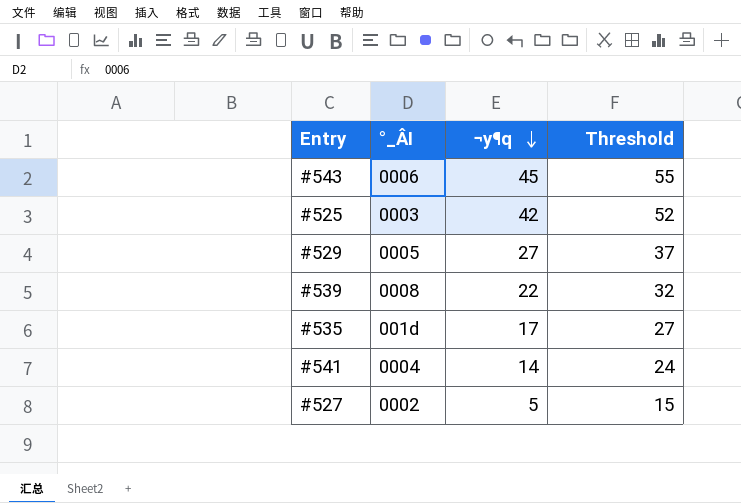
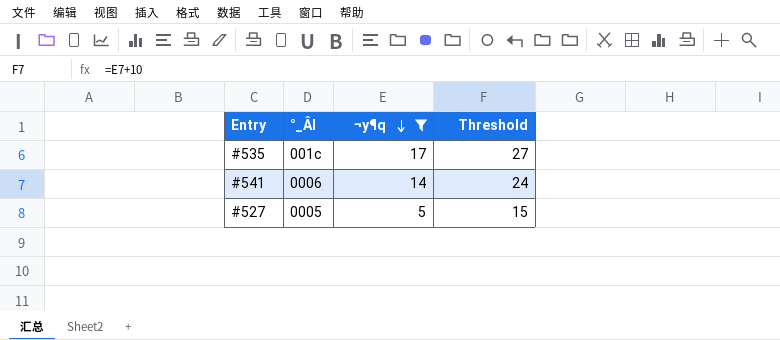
filter: none -> ¬y¶q <= 17
#535 | °_ÂI: 001d -> 001c
#541 | °_ÂI: 0004 -> 0006
#527 | °_ÂI: 0002 -> 0005

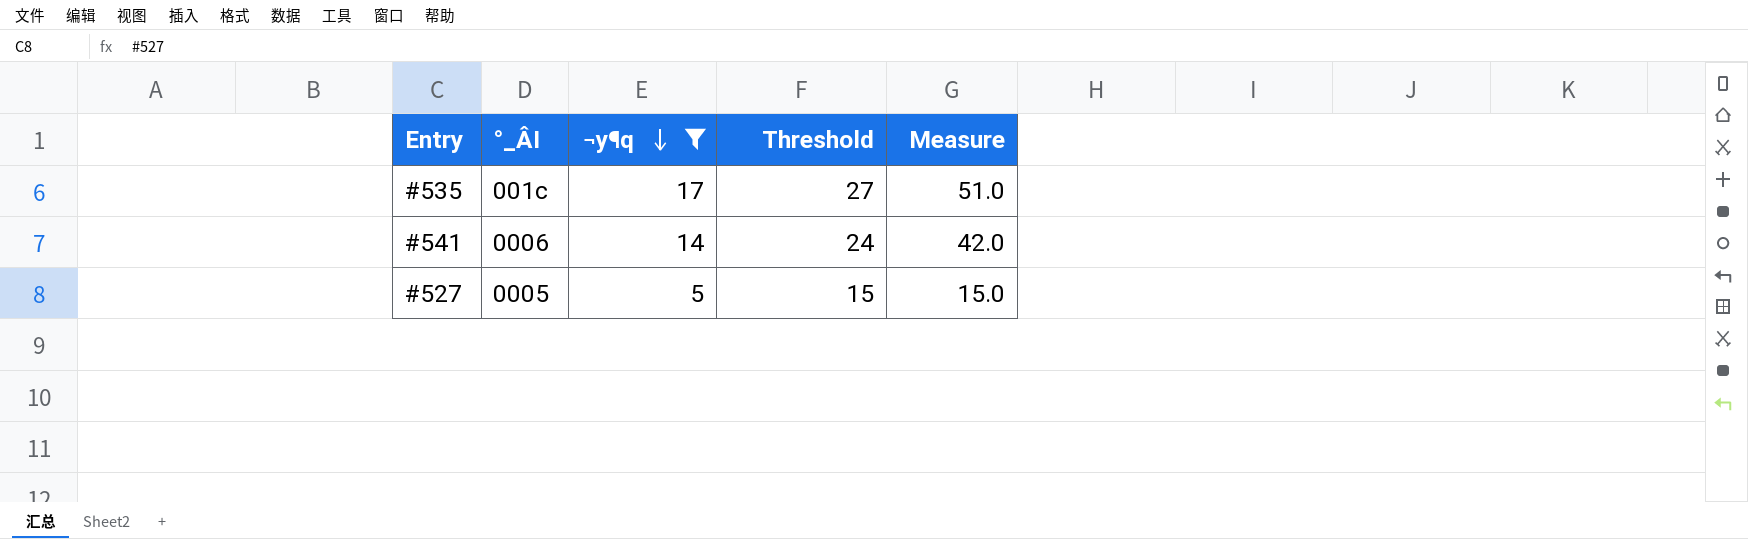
column Measure | formula: none -> [¬y¶q] * 3

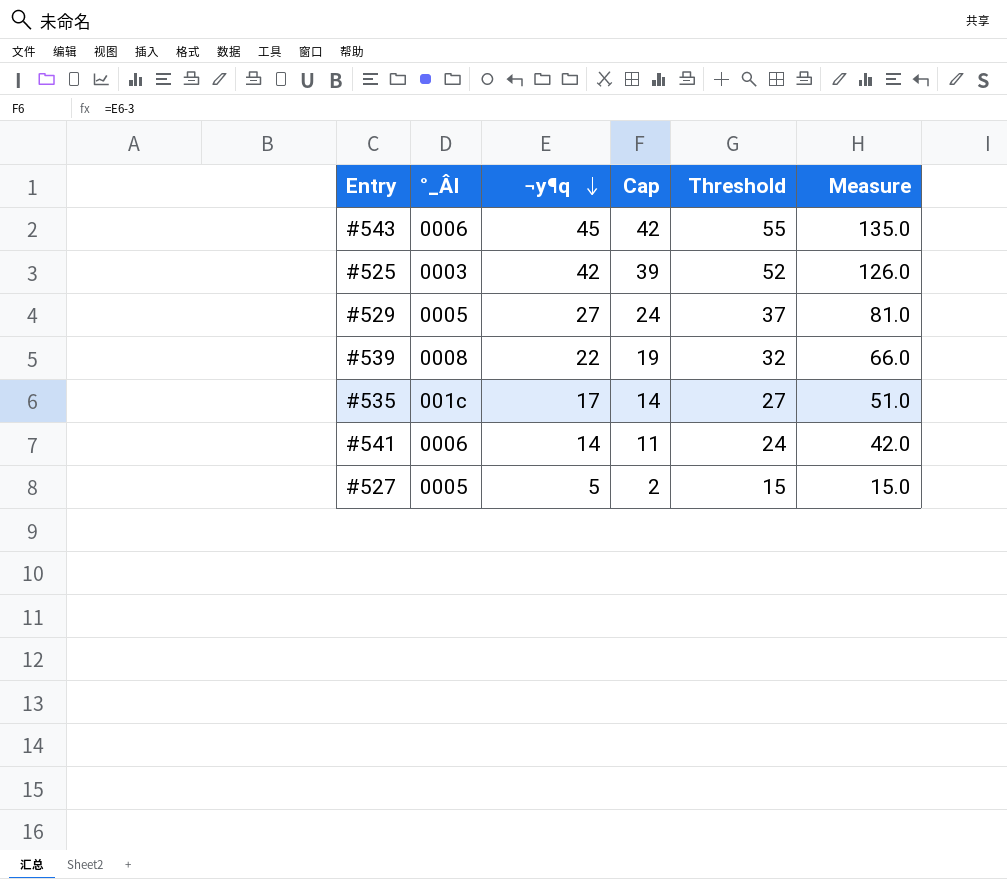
filter: ¬y¶q <= 17 -> none
column Cap | formula: none -> [¬y¶q] - 3

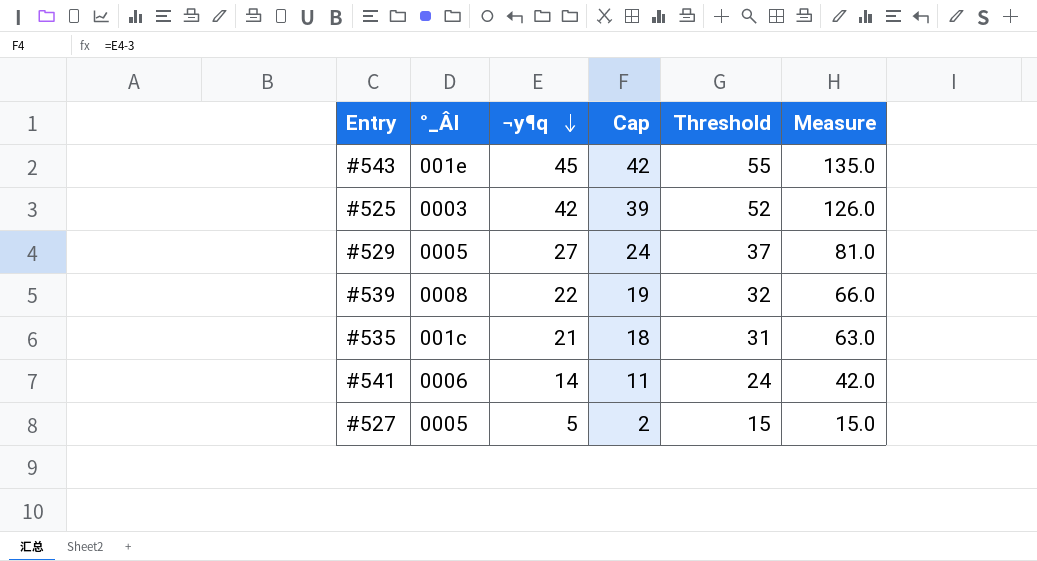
#543 | °_ÂI: 0006 -> 001e
#535 | ¬y¶q: 17 -> 21
#535 | Cap: 14 -> 18
#535 | Threshold: 27 -> 31
#535 | Measure: 51.0 -> 63.0

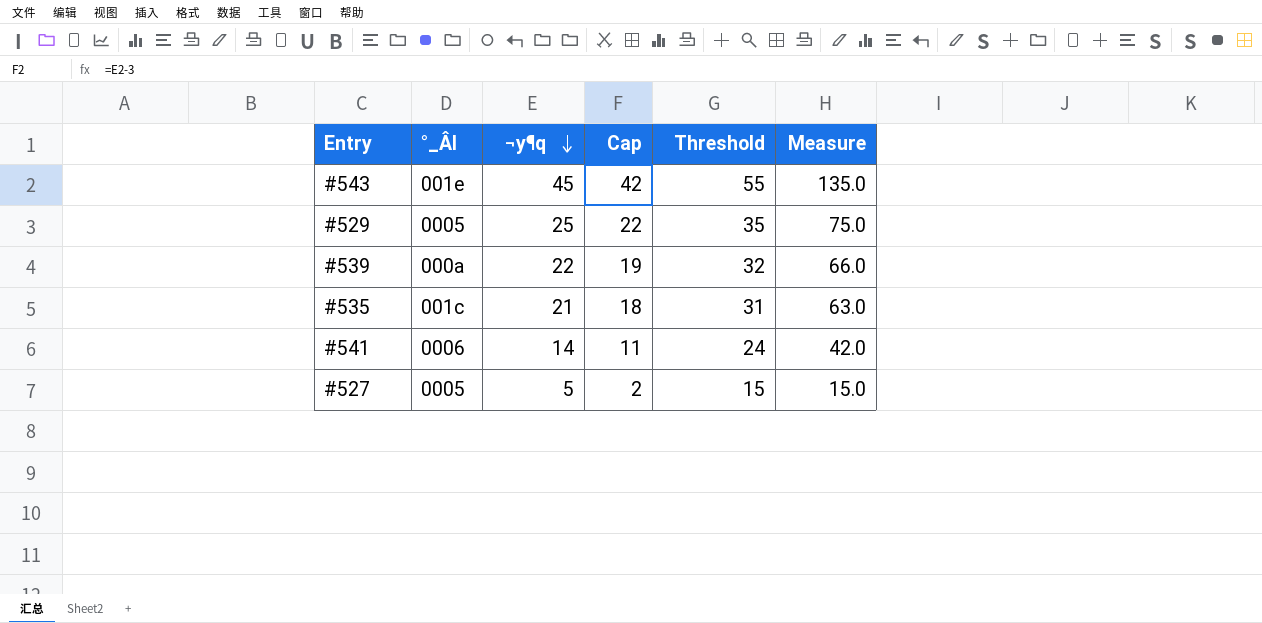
row #525: 0003 | 42 | 39 | 52 | 126.0 -> none
#529 | ¬y¶q: 27 -> 25
#529 | Cap: 24 -> 22
#529 | Threshold: 37 -> 35
#529 | Measure: 81.0 -> 75.0
#539 | °_ÂI: 0008 -> 000a

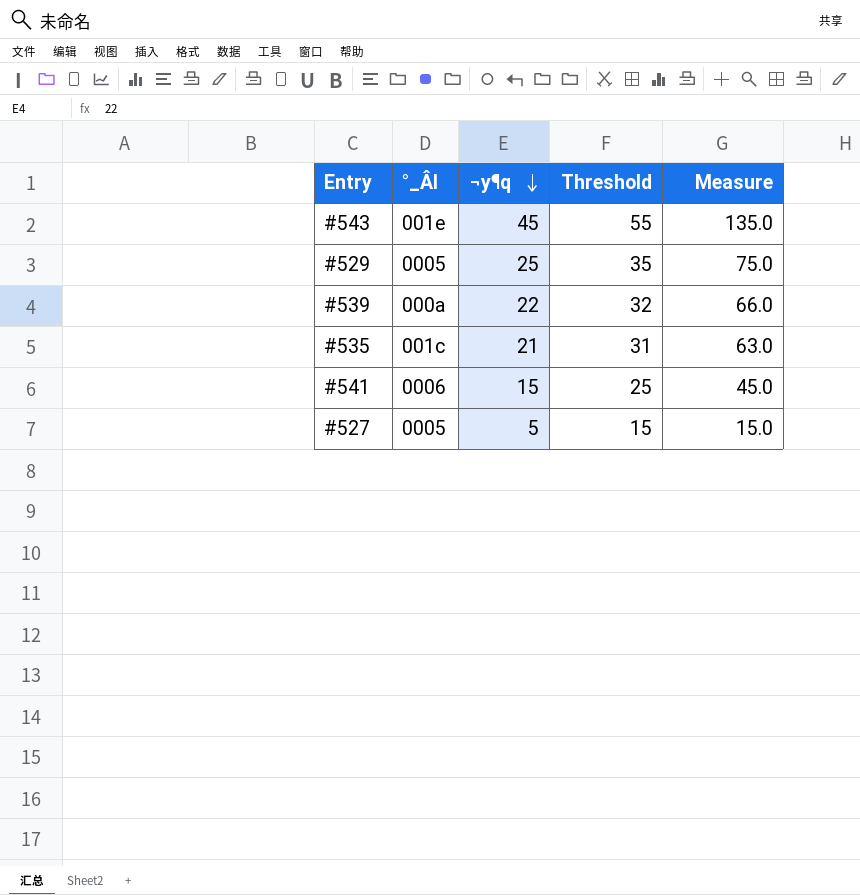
column Cap | formula: [¬y¶q] - 3 -> none
#541 | ¬y¶q: 14 -> 15
#541 | Threshold: 24 -> 25
#541 | Measure: 42.0 -> 45.0

